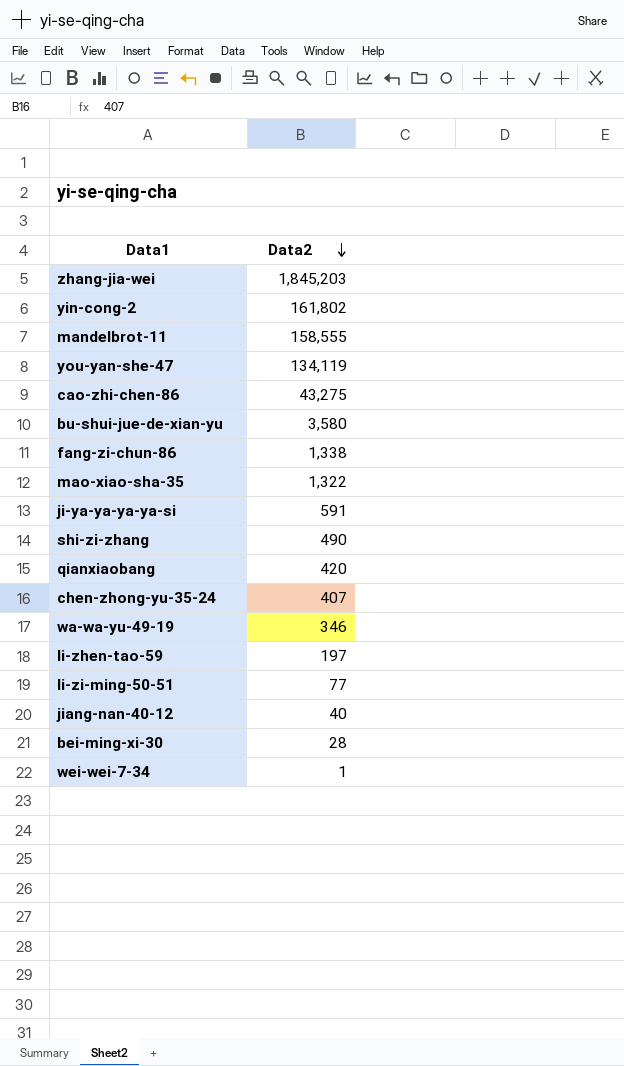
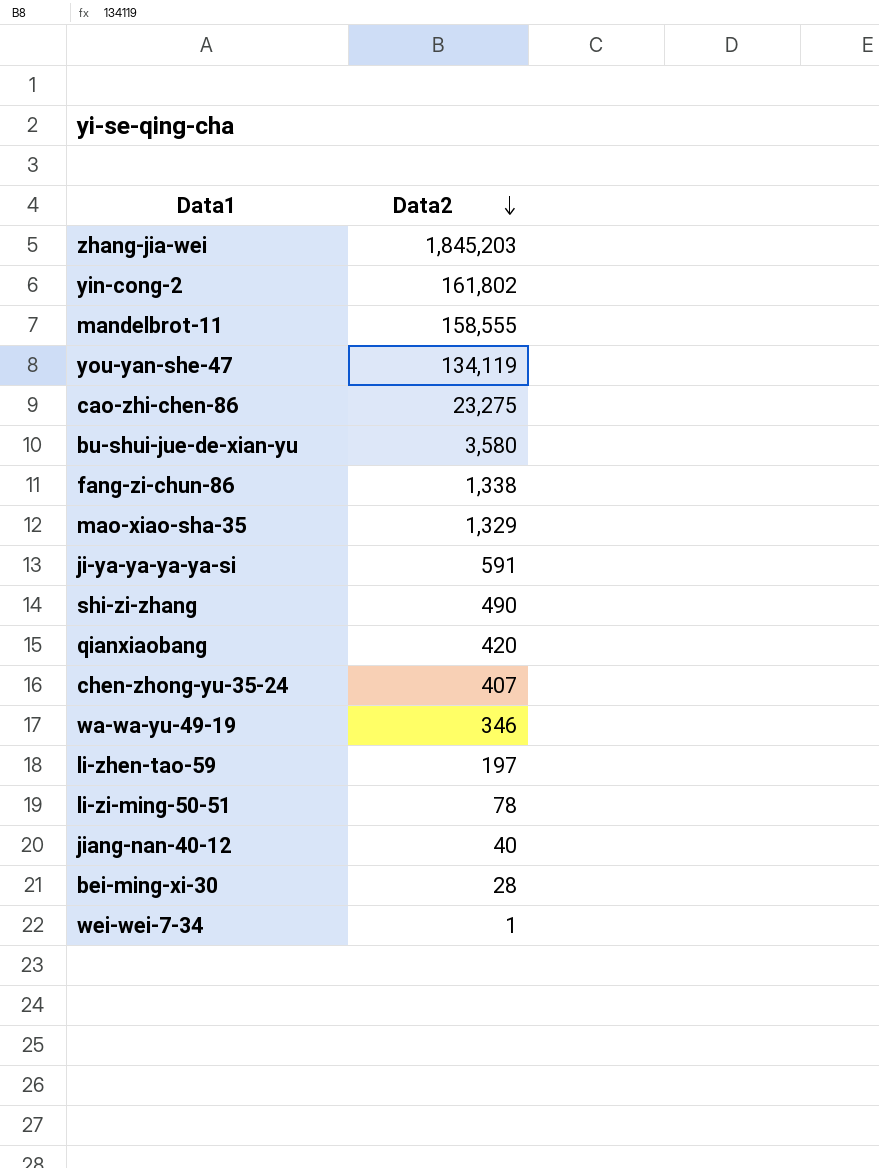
cao-zhi-chen-86 | Data2: 43,275 -> 23,275
mao-xiao-sha-35 | Data2: 1,322 -> 1,329
li-zi-ming-50-51 | Data2: 77 -> 78

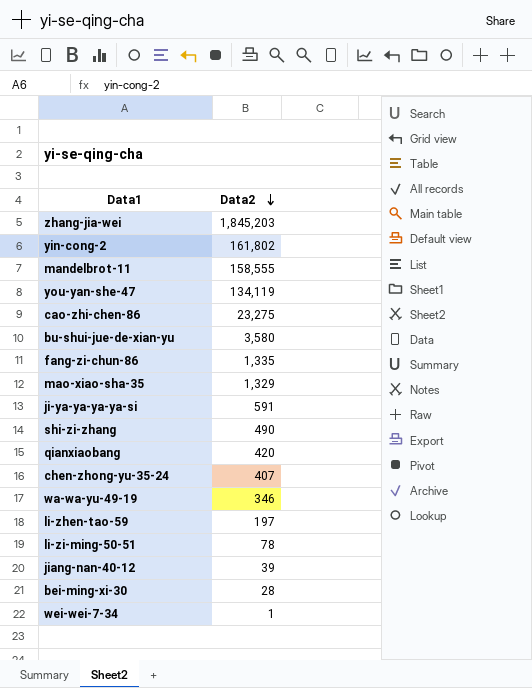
fang-zi-chun-86 | Data2: 1,338 -> 1,335
jiang-nan-40-12 | Data2: 40 -> 39

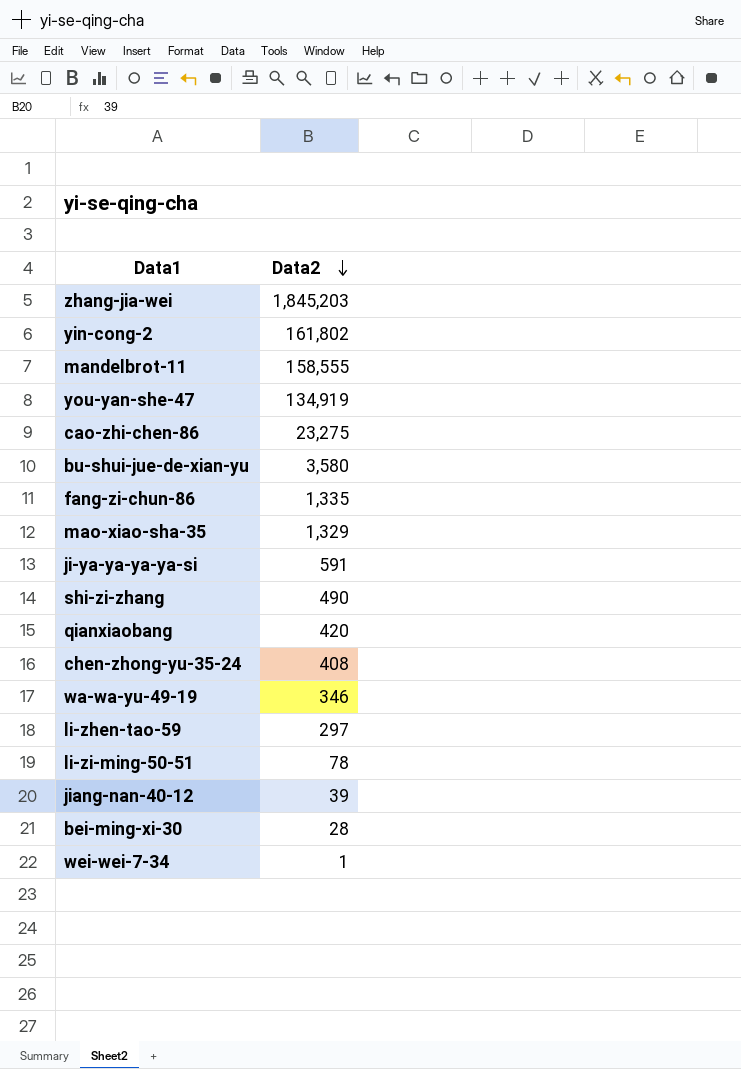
you-yan-she-47 | Data2: 134,119 -> 134,919
chen-zhong-yu-35-24 | Data2: 407 -> 408
li-zhen-tao-59 | Data2: 197 -> 297

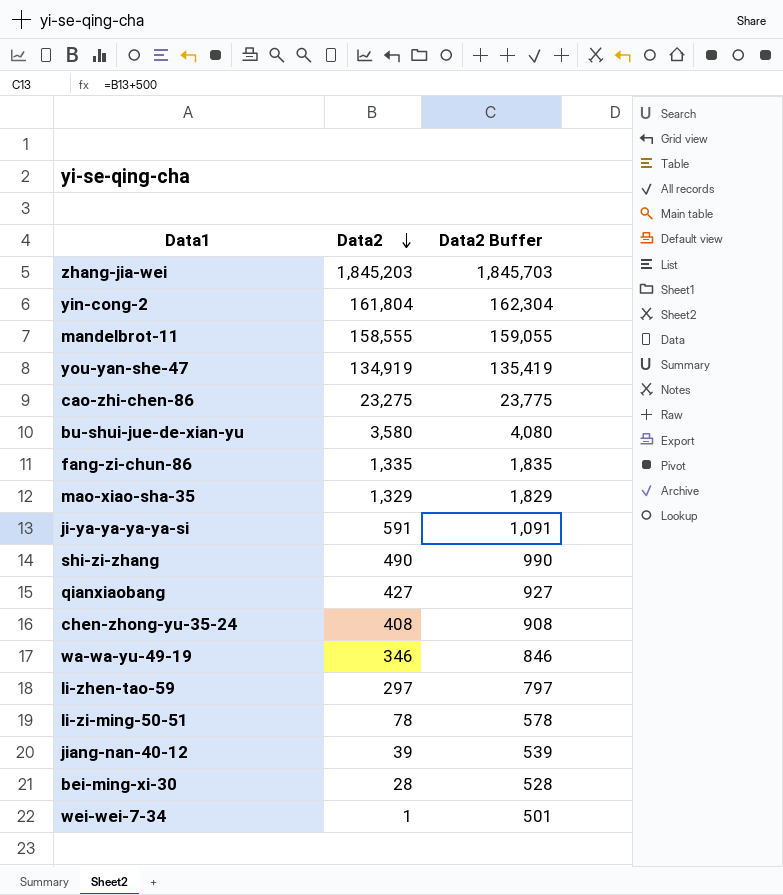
column Data2 Buffer | formula: none -> [Data2] + 500
yin-cong-2 | Data2: 161,802 -> 161,804
qianxiaobang | Data2: 420 -> 427

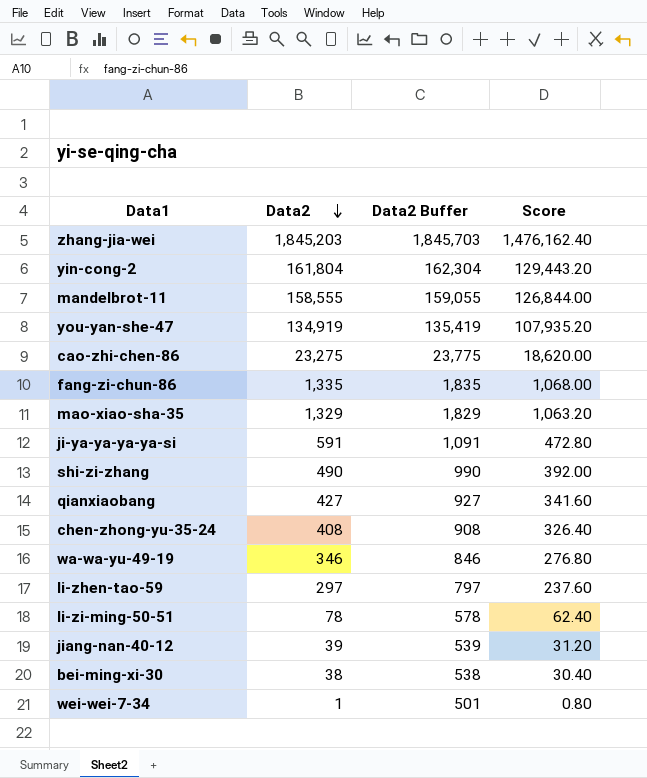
column Score | formula: none -> [Data2] * 0.8
row bu-shui-jue-de-xian-yu: 3,580 | 4,080 -> none
bei-ming-xi-30 | Data2: 28 -> 38
bei-ming-xi-30 | Data2 Buffer: 528 -> 538

